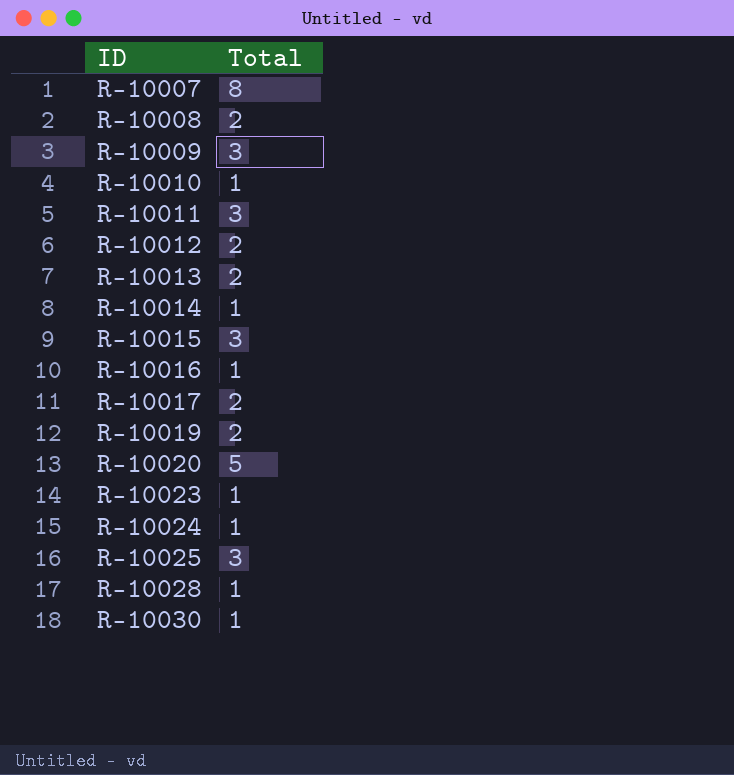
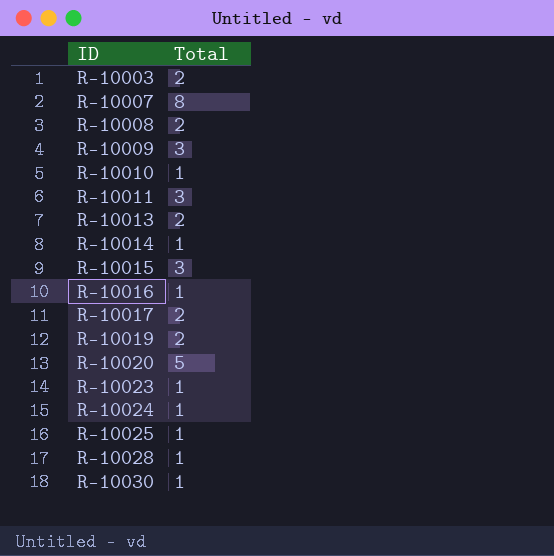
row R-10012: 2 -> none
row R-10003: none -> 2
R-10025 | Total: 3 -> 1

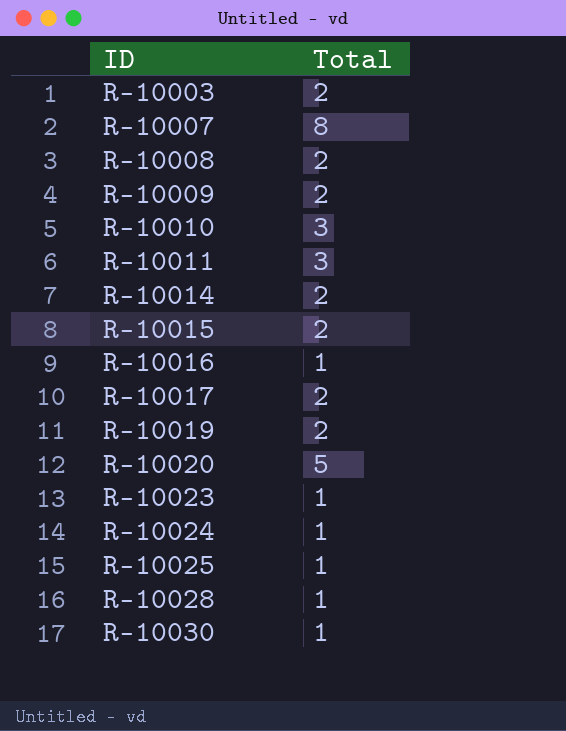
row R-10013: 2 -> none
R-10009 | Total: 3 -> 2
R-10010 | Total: 1 -> 3
R-10014 | Total: 1 -> 2
R-10015 | Total: 3 -> 2

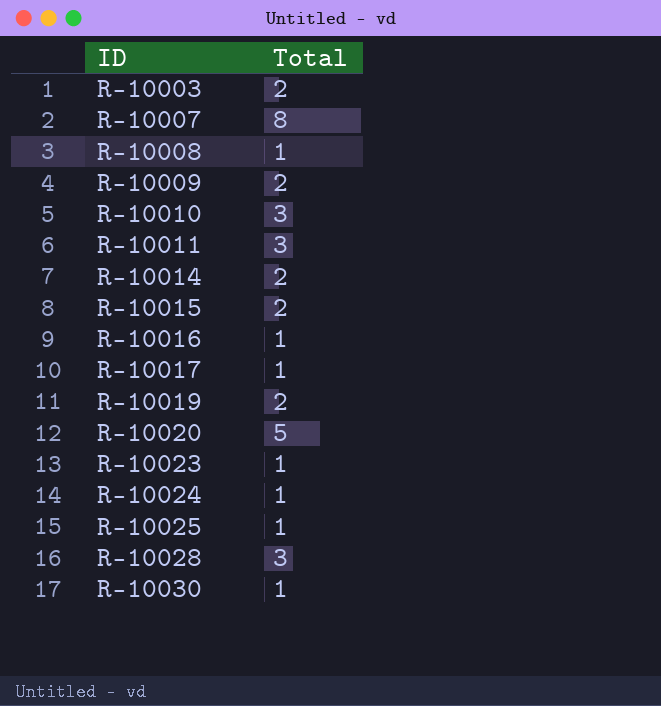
R-10008 | Total: 2 -> 1
R-10017 | Total: 2 -> 1
R-10028 | Total: 1 -> 3

